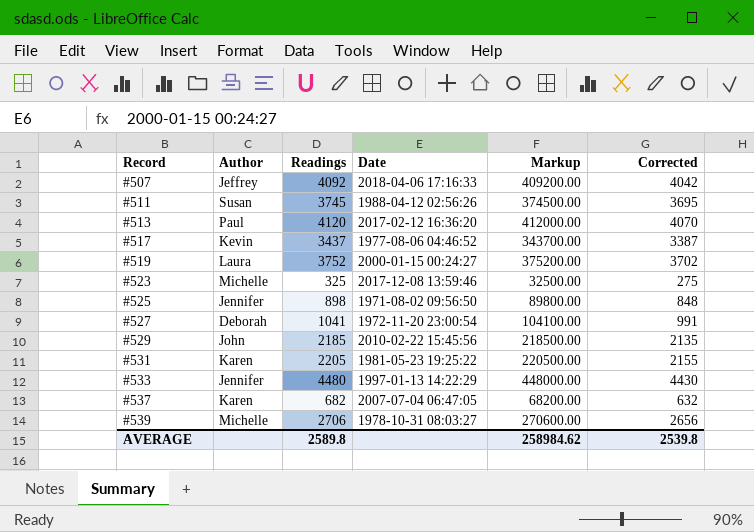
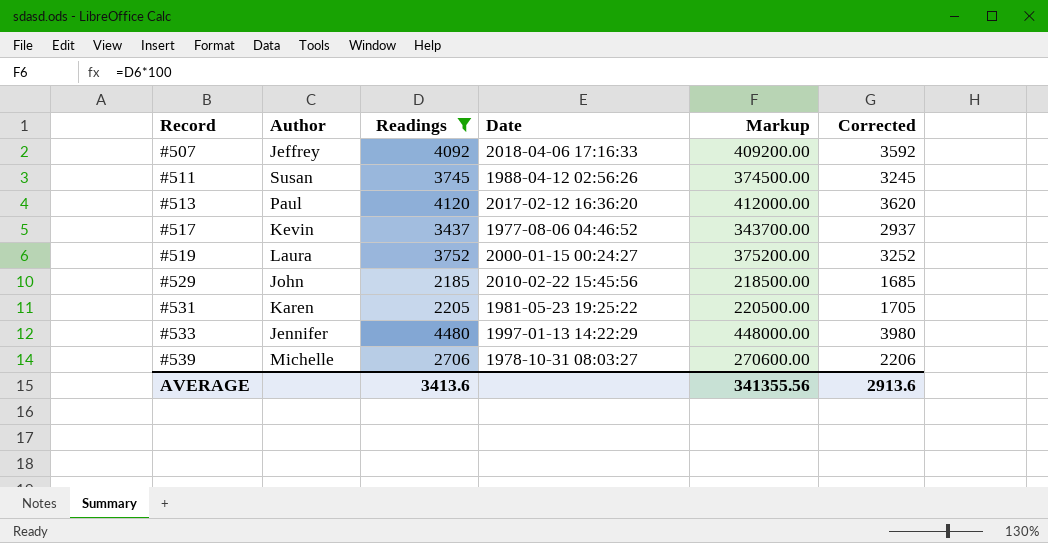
filter: none -> Readings >= 2185
column Corrected | formula: [Readings] - 50 -> [Readings] - 500
AVERAGE | Readings: 2589.8 -> 3413.6
AVERAGE | Markup: 258984.62 -> 341355.56
AVERAGE | Corrected: 2539.8 -> 2913.6

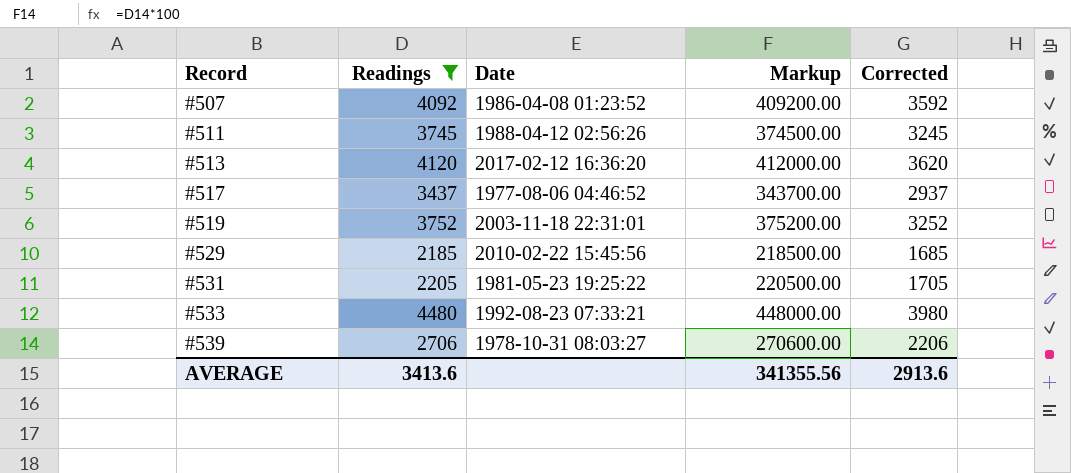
column Author | position: 2 -> none
#507 | Date: 2018-04-06 17:16:33 -> 1986-04-08 01:23:52
#519 | Date: 2000-01-15 00:24:27 -> 2003-11-18 22:31:01
#533 | Date: 1997-01-13 14:22:29 -> 1992-08-23 07:33:21

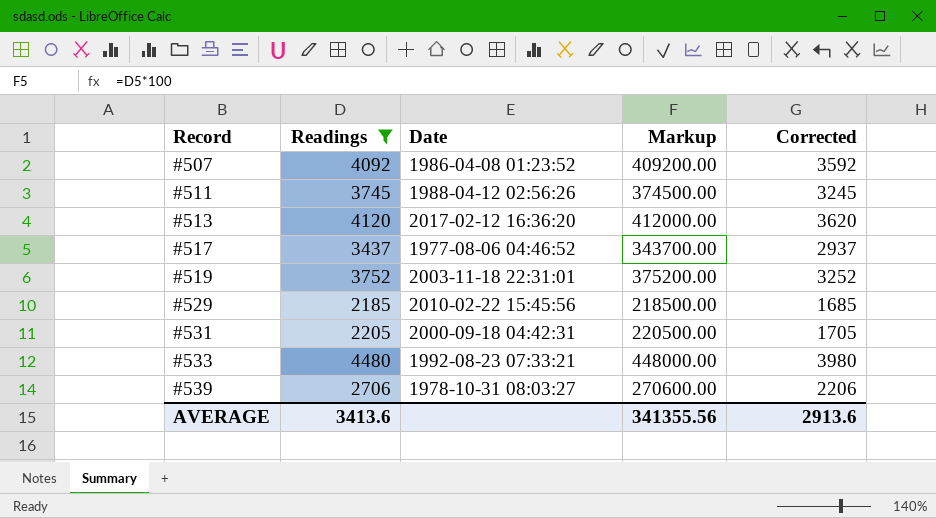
#531 | Date: 1981-05-23 19:25:22 -> 2000-09-18 04:42:31

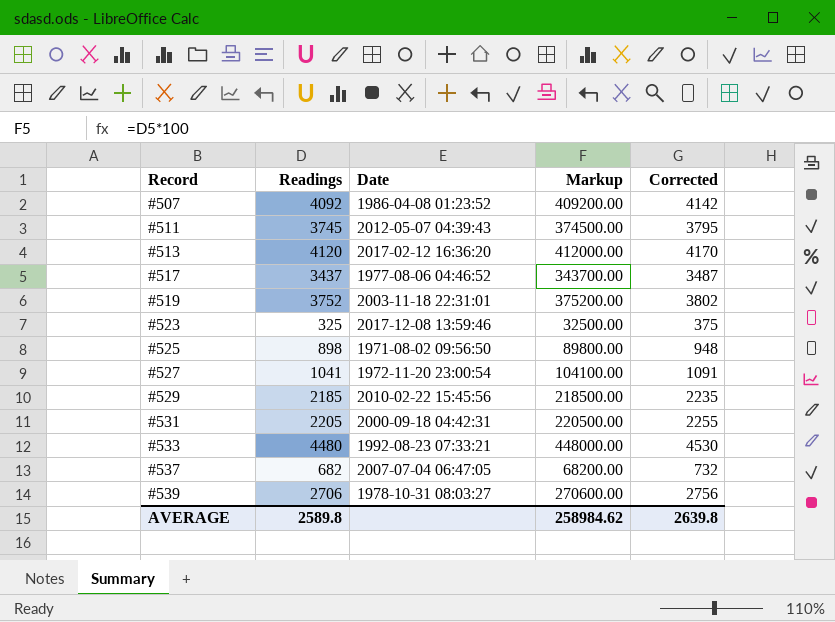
filter: Readings >= 2185 -> none
column Corrected | formula: [Readings] - 500 -> [Readings] + 50
#511 | Date: 1988-04-12 02:56:26 -> 2012-05-07 04:39:43
AVERAGE | Readings: 3413.6 -> 2589.8
AVERAGE | Markup: 341355.56 -> 258984.62
AVERAGE | Corrected: 2913.6 -> 2639.8

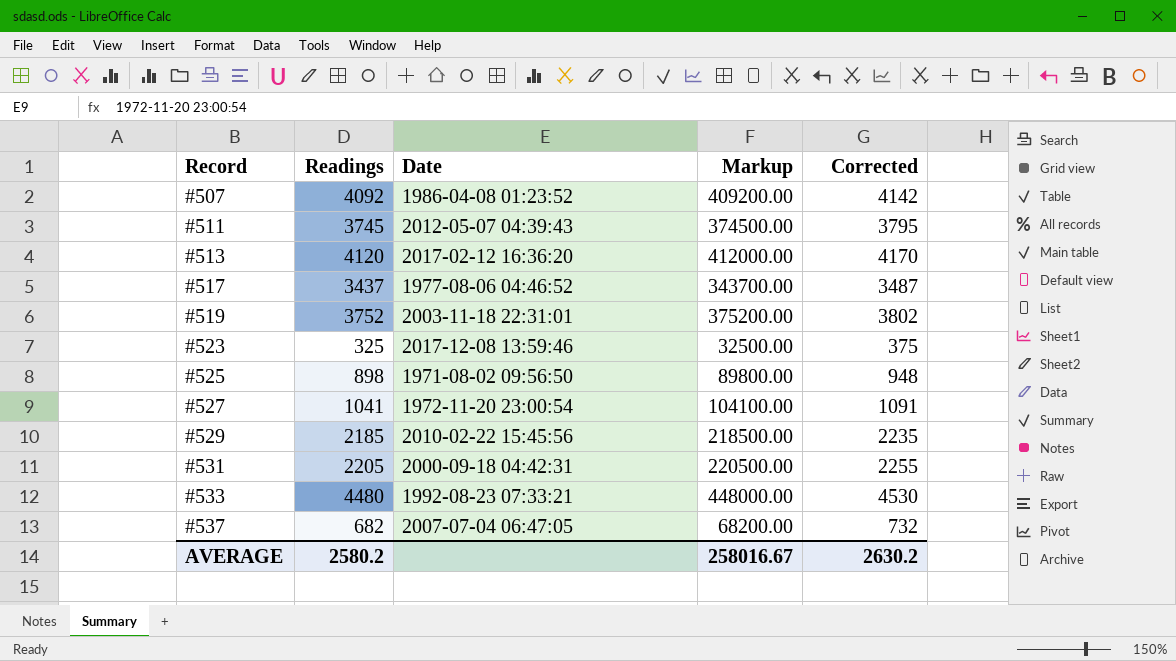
row #539: 2706 | 1978-10-31 08:03:27 | 270600.00 | 2756 -> none
AVERAGE | Readings: 2589.8 -> 2580.2
AVERAGE | Markup: 258984.62 -> 258016.67
AVERAGE | Corrected: 2639.8 -> 2630.2

